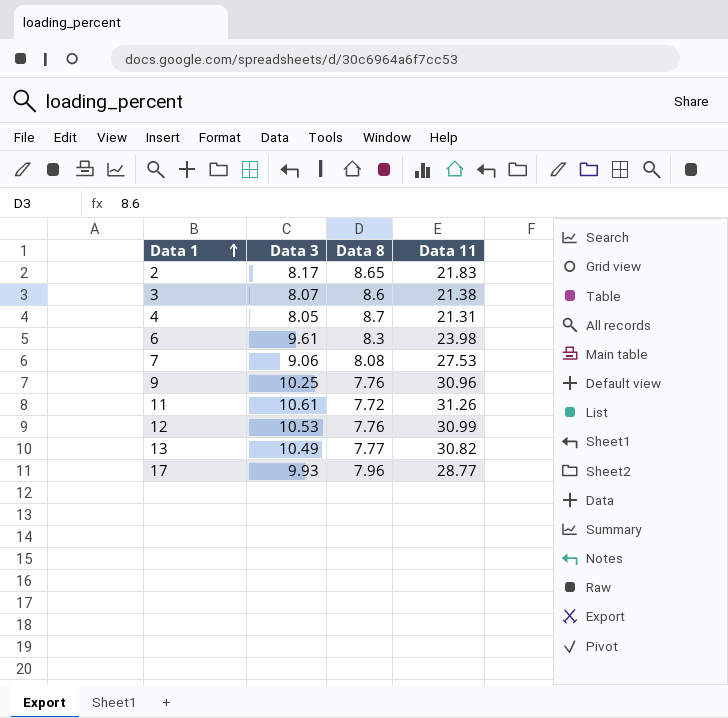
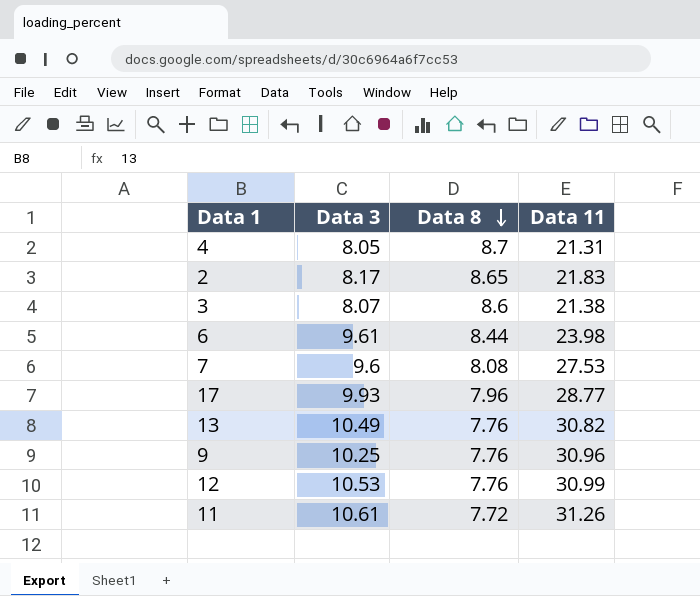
row order: Data 1 ascending -> Data 8 descending
6 | Data 8: 8.3 -> 8.44
7 | Data 3: 9.06 -> 9.6
13 | Data 8: 7.77 -> 7.76

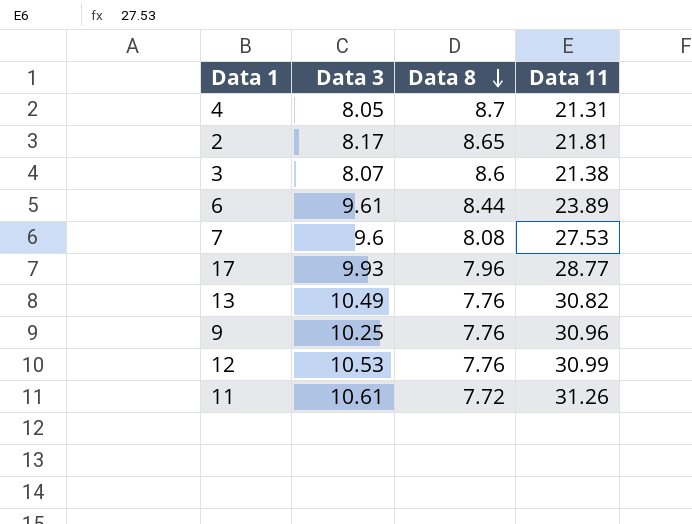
2 | Data 11: 21.83 -> 21.81
6 | Data 11: 23.98 -> 23.89

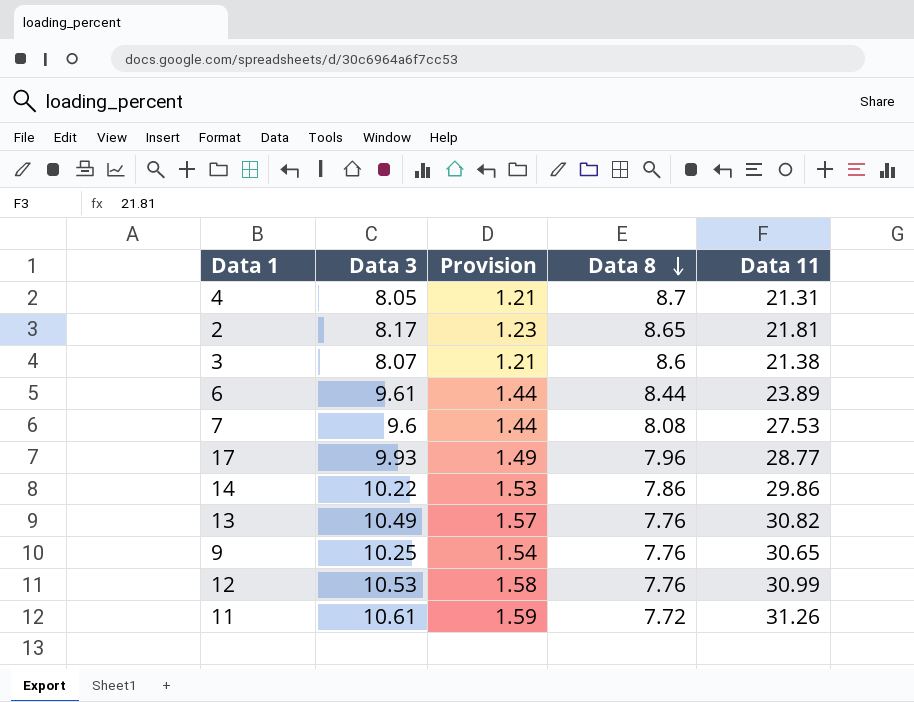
column Provision | formula: none -> [Data 3] * 0.15
row 14: none -> 10.22 | 1.53 | 7.86 | 29.86
9 | Data 11: 30.96 -> 30.65

